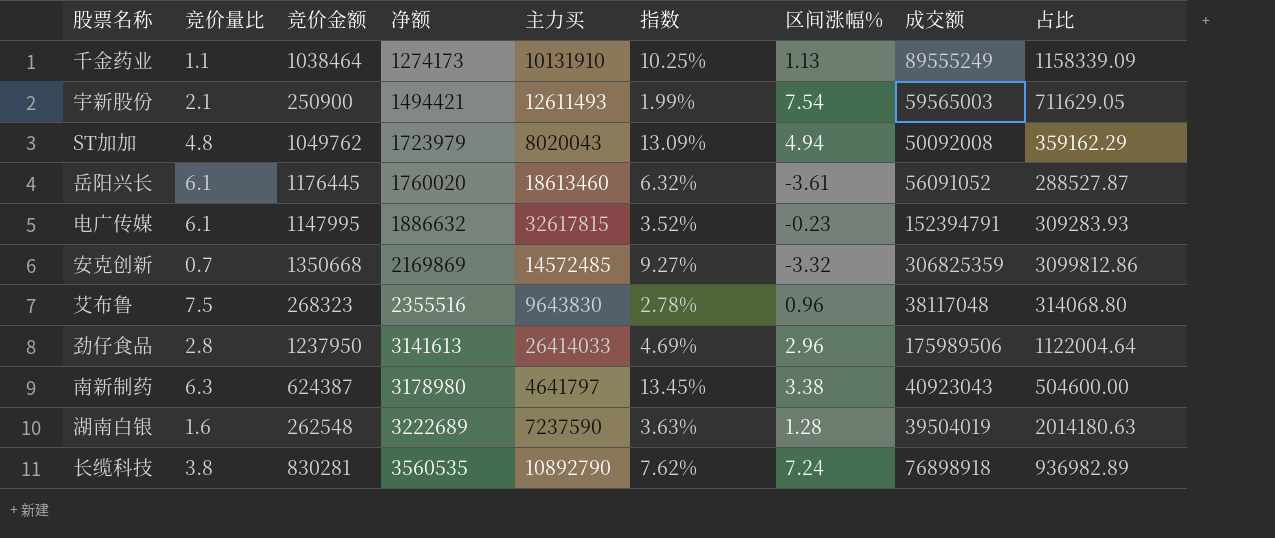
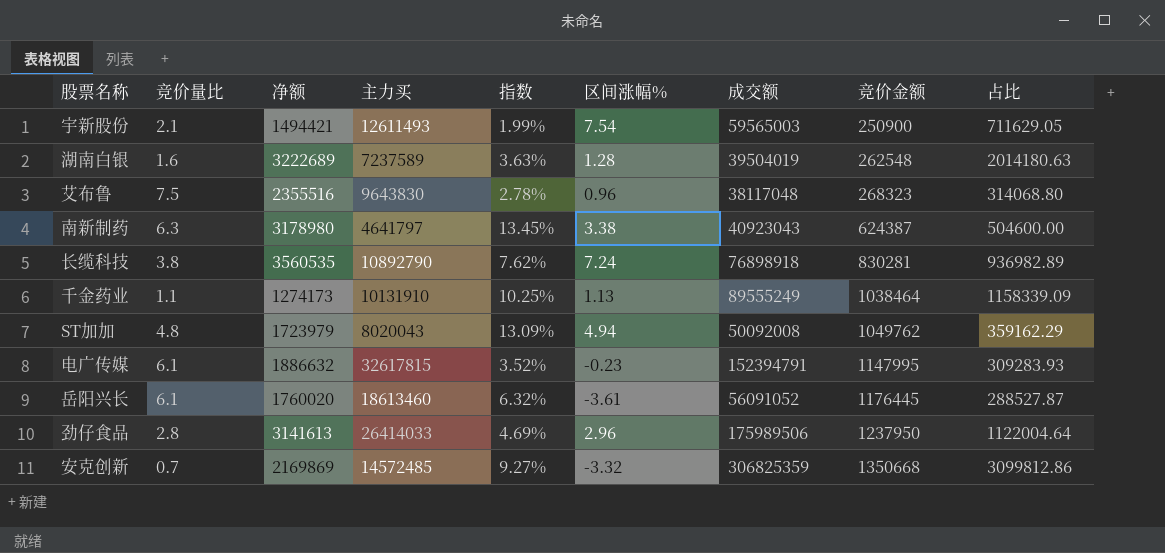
row order: 净额 ascending -> 竞价金额 ascending
column 竞价金额 | position: 3 -> 8
湖南白银 | 主力买: 7237590 -> 7237589

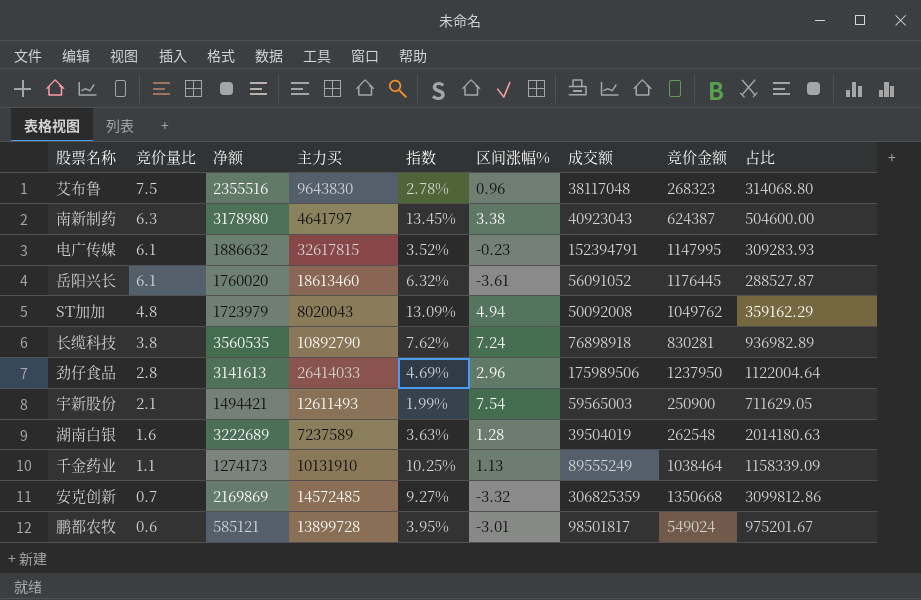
row order: 竞价金额 ascending -> 竞价量比 descending
row 鹏都农牧: none -> 0.6 | 585121 | 13899728 | 3.95% | -3.01 | 98501817 | 549024 | 975201.67

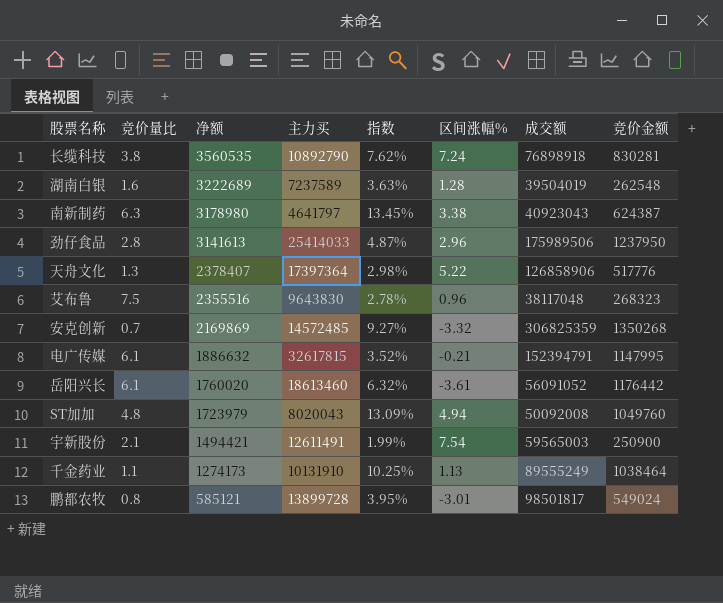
row order: 竞价量比 descending -> 净额 descending
column 占比 | formula: [净额] / [竞价量比] -> none
劲仔食品 | 主力买: 26414033 -> 25414033
劲仔食品 | 指数: 4.69% -> 4.87%
row 天舟文化: none -> 1.3 | 2378407 | 17397364 | 2.98% | 5.22 | 126858906 | 517776
安克创新 | 竞价金额: 1350668 -> 1350268
电广传媒 | 区间涨幅%: -0.23 -> -0.21
岳阳兴长 | 竞价金额: 1176445 -> 1176442
ST加加 | 竞价金额: 1049762 -> 1049760
宇新股份 | 主力买: 12611493 -> 12611491
鹏都农牧 | 竞价量比: 0.6 -> 0.8

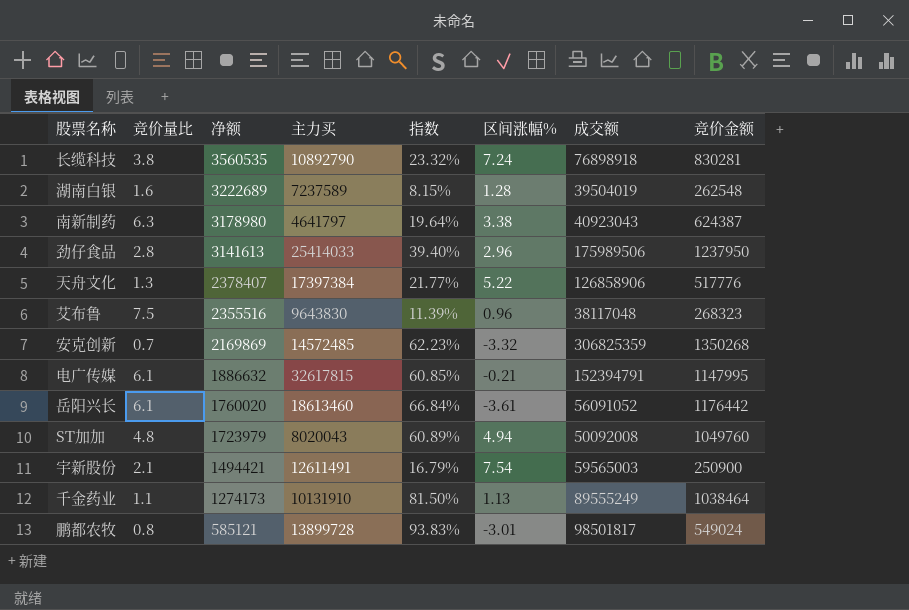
column 指数 | formula: [竞价金额] / [主力买] -> [竞价金额] / [净额]
天舟文化 | 主力买: 17397364 -> 17397384

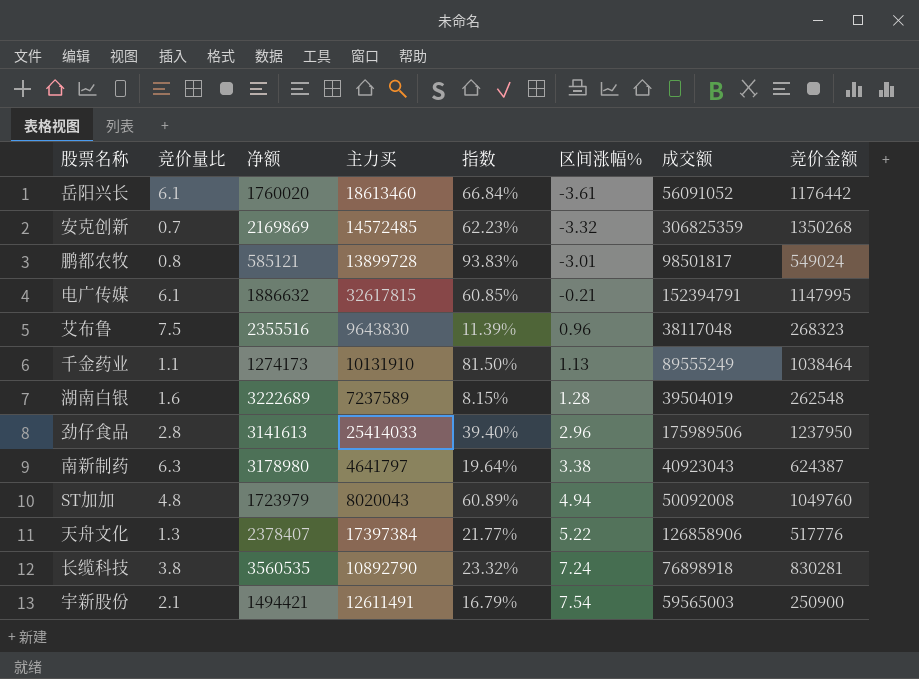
row order: 净额 descending -> 区间涨幅% ascending

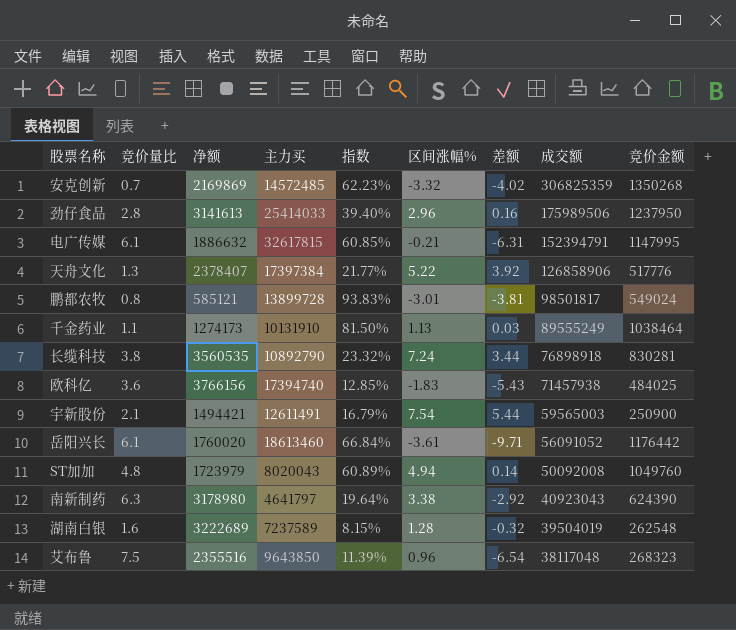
row order: 区间涨幅% ascending -> 成交额 descending
column 差额 | formula: none -> [区间涨幅%] - [竞价量比]
row 欧科亿: none -> 3.6 | 3766156 | 17394740 | 12.85% | -1.83 | -5.43 | 71457938 | 484025
南新制药 | 竞价金额: 624387 -> 624390
艾布鲁 | 主力买: 9643830 -> 9643850

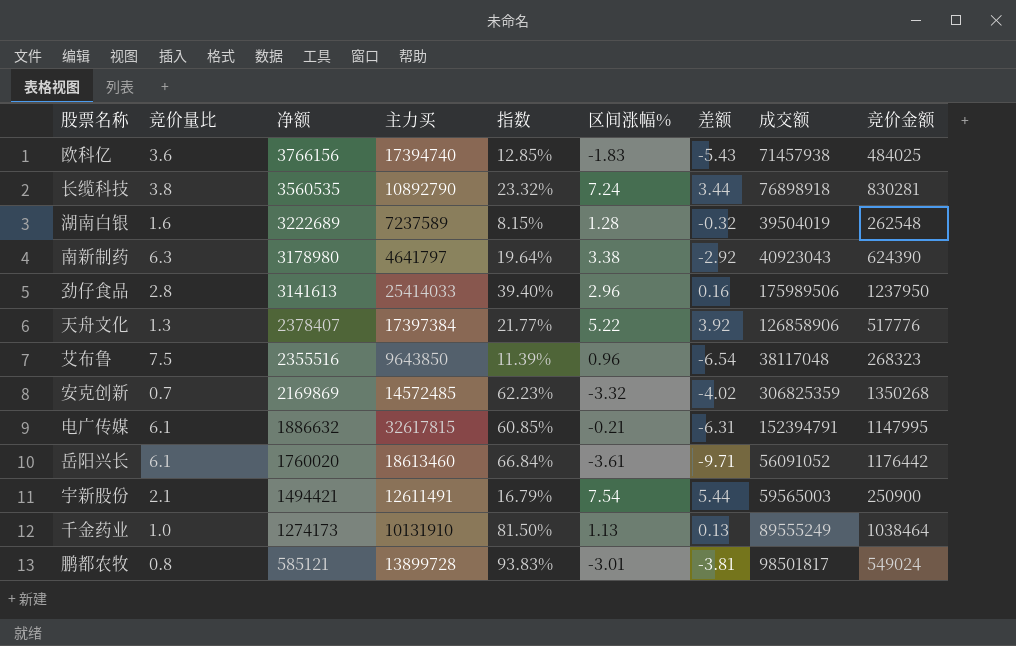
row order: 成交额 descending -> 净额 descending
row ST加加: 4.8 | 1723979 | 8020043 | 60.89% | 4.94 | 0.14 | 50092008 | 1049760 -> none
千金药业 | 竞价量比: 1.1 -> 1.0
千金药业 | 差额: 0.03 -> 0.13

